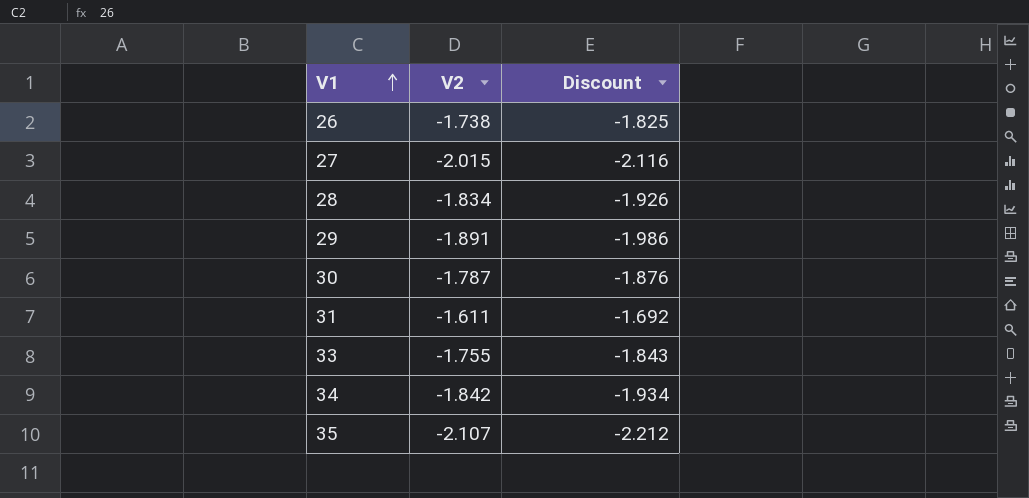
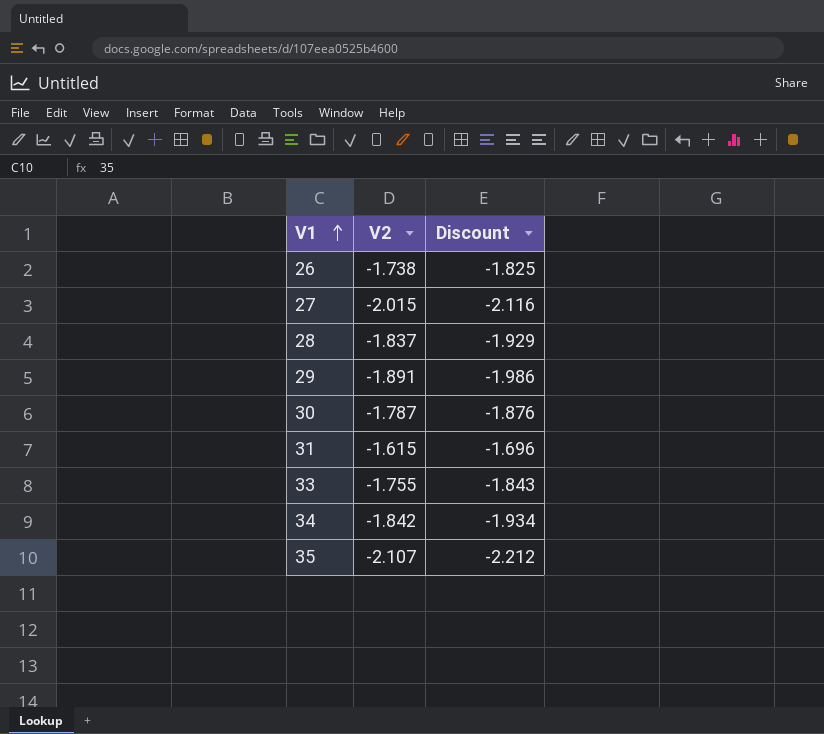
28 | V2: -1.834 -> -1.837
28 | Discount: -1.926 -> -1.929
31 | V2: -1.611 -> -1.615
31 | Discount: -1.692 -> -1.696

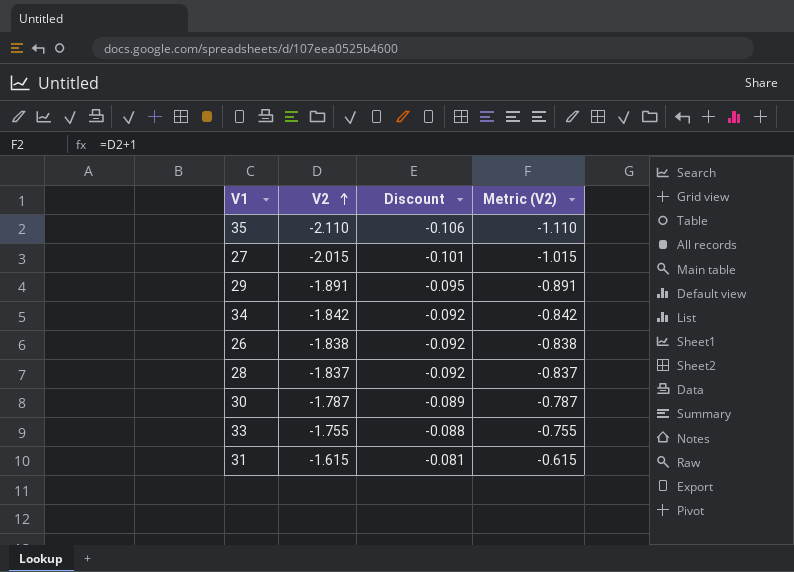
row order: V1 ascending -> V2 ascending
column Discount | formula: [V2] * 1.05 -> [V2] * 0.05
column Metric (V2) | formula: none -> [V2] + 1
35 | V2: -2.107 -> -2.110
26 | V2: -1.738 -> -1.838

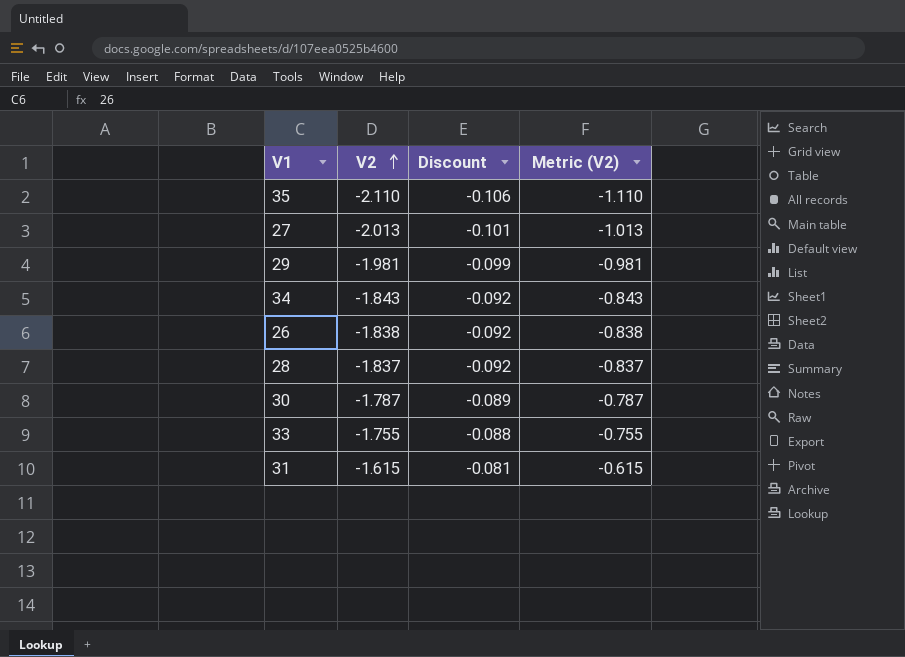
27 | V2: -2.015 -> -2.013
27 | Metric (V2): -1.015 -> -1.013
29 | V2: -1.891 -> -1.981
29 | Discount: -0.095 -> -0.099
29 | Metric (V2): -0.891 -> -0.981
34 | V2: -1.842 -> -1.843
34 | Metric (V2): -0.842 -> -0.843

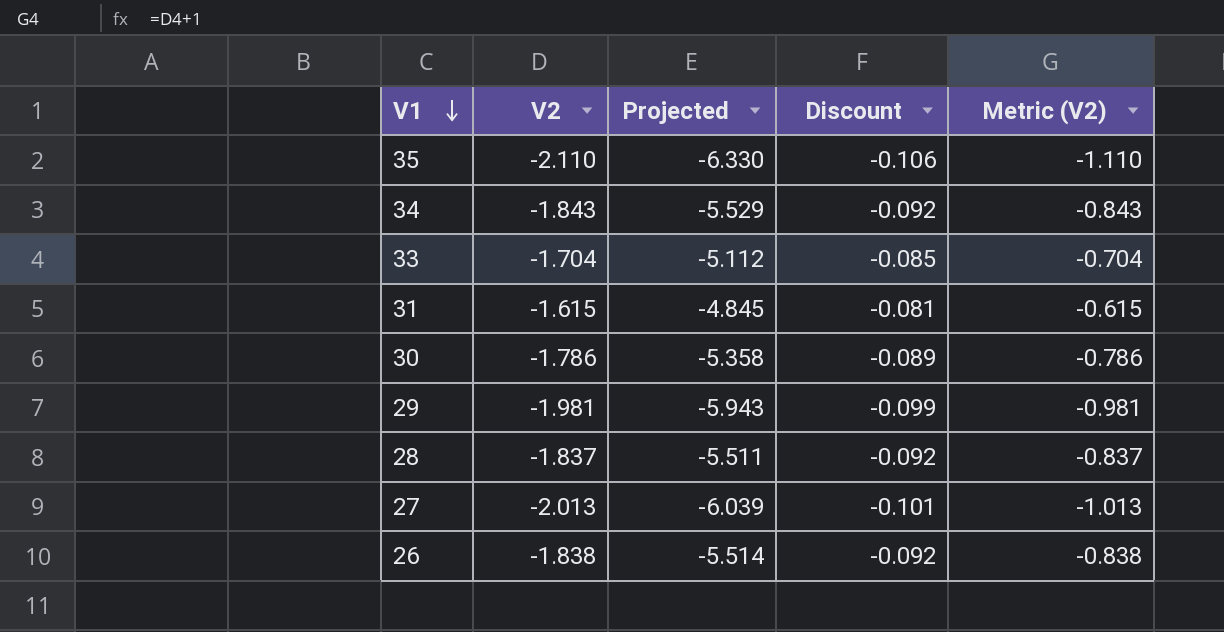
row order: V2 ascending -> V1 descending
column Projected | formula: none -> [V2] * 3
33 | V2: -1.755 -> -1.704
33 | Discount: -0.088 -> -0.085
33 | Metric (V2): -0.755 -> -0.704
30 | V2: -1.787 -> -1.786
30 | Metric (V2): -0.787 -> -0.786

